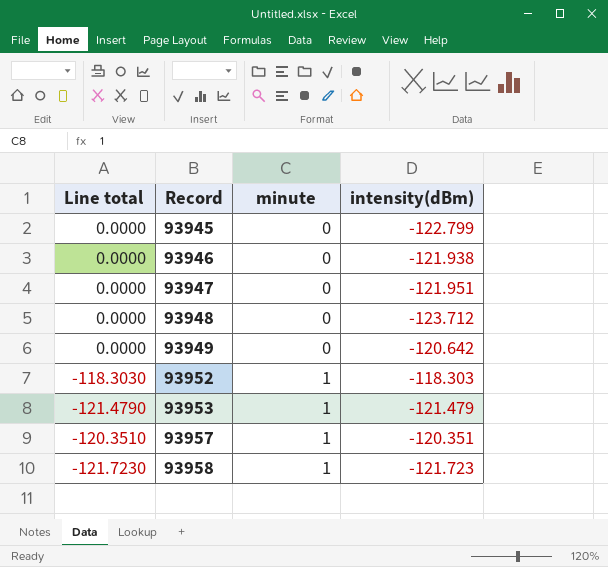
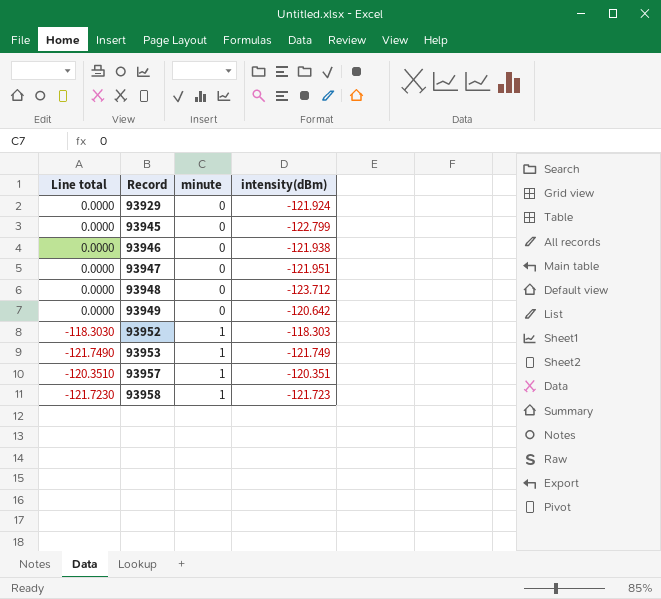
row 93929: none -> 0.0000 | 0 | -121.924
93953 | Line total: -121.4790 -> -121.7490
93953 | intensity(dBm): -121.479 -> -121.749

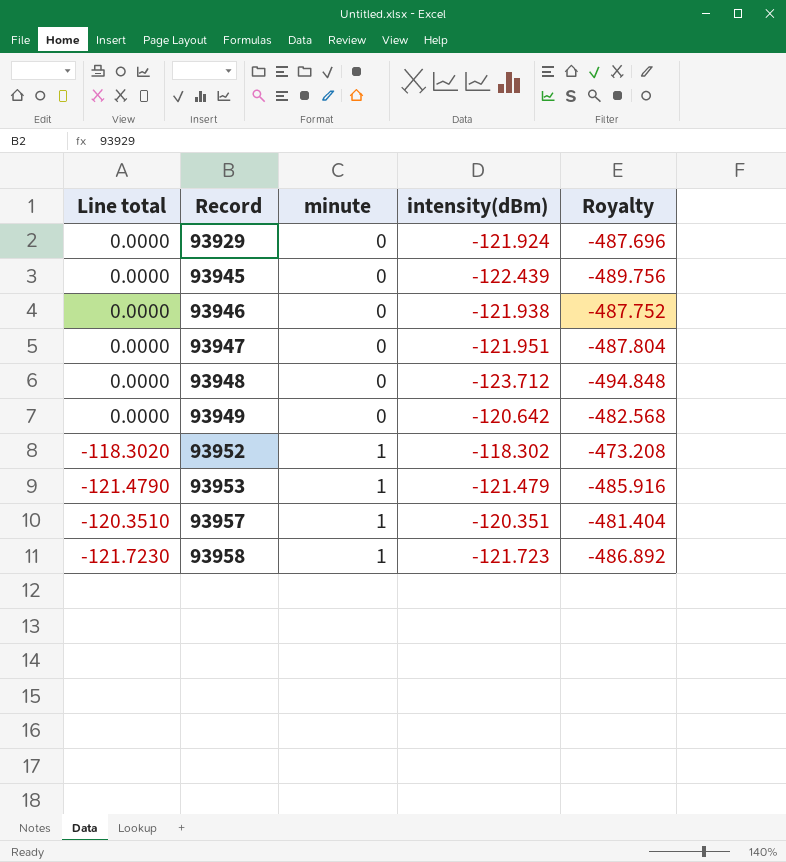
column Royalty | formula: none -> [intensity(dBm)] * 4
93945 | intensity(dBm): -122.799 -> -122.439
93952 | Line total: -118.3030 -> -118.3020
93952 | intensity(dBm): -118.303 -> -118.302
93953 | Line total: -121.7490 -> -121.4790
93953 | intensity(dBm): -121.749 -> -121.479

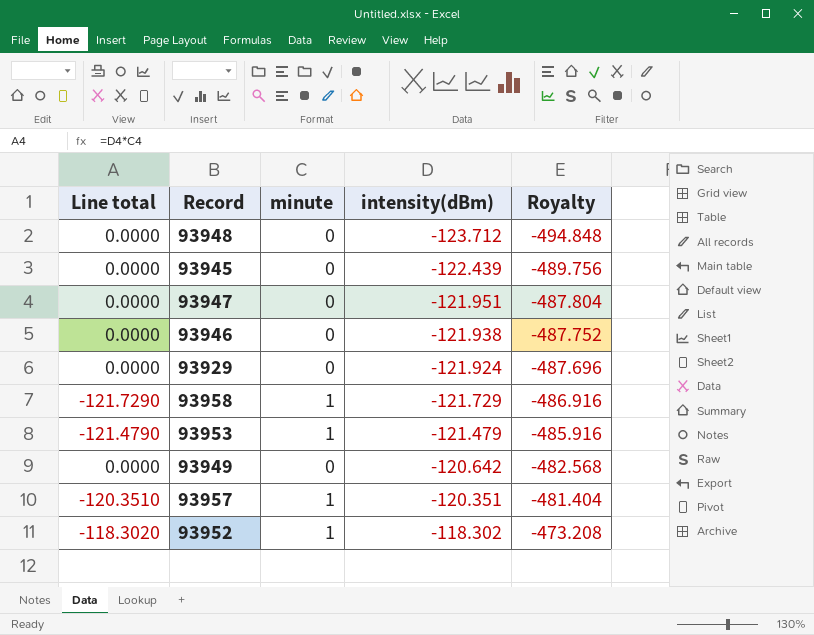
row order: Record ascending -> intensity(dBm) ascending
93958 | Line total: -121.7230 -> -121.7290
93958 | intensity(dBm): -121.723 -> -121.729
93958 | Royalty: -486.892 -> -486.916

